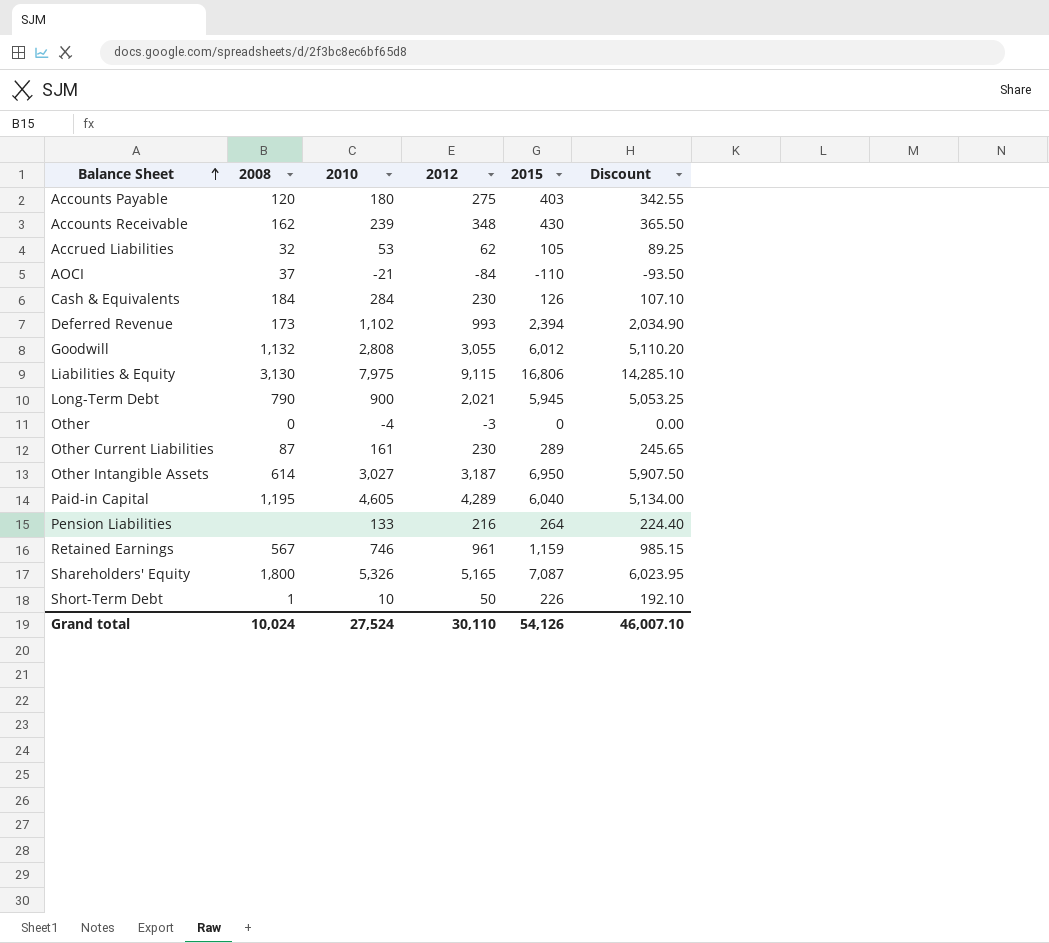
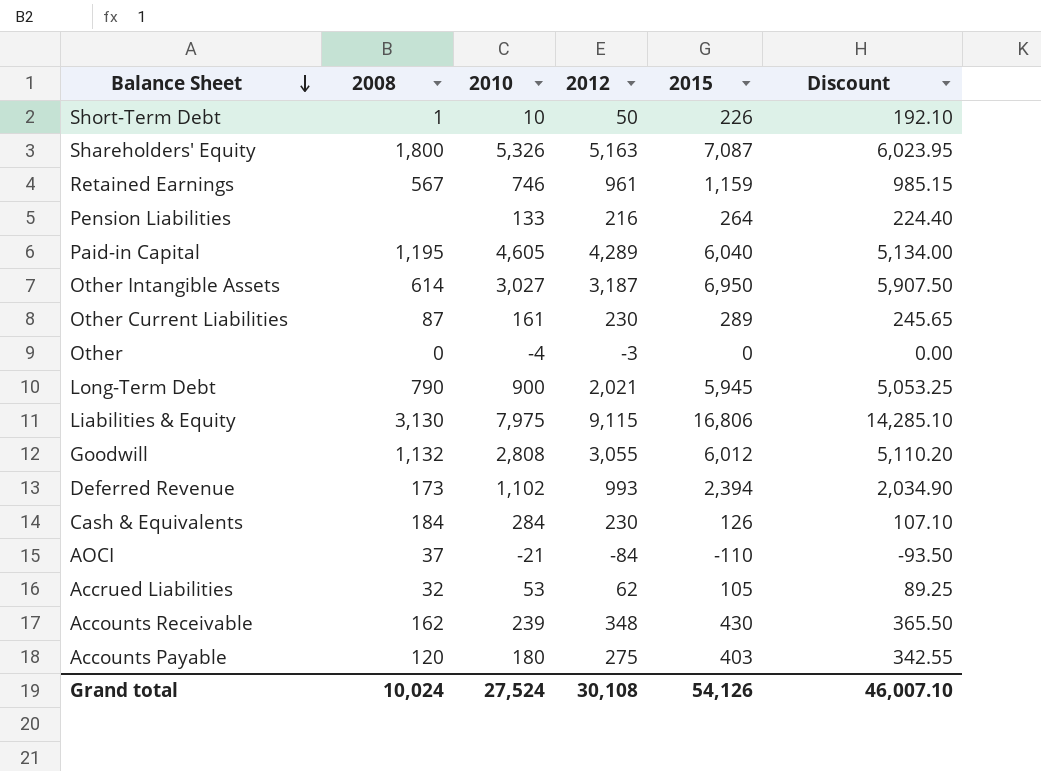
row order: Balance Sheet ascending -> Balance Sheet descending
Shareholders' Equity | 2012: 5,165 -> 5,163
Grand total | 2012: 30,110 -> 30,108

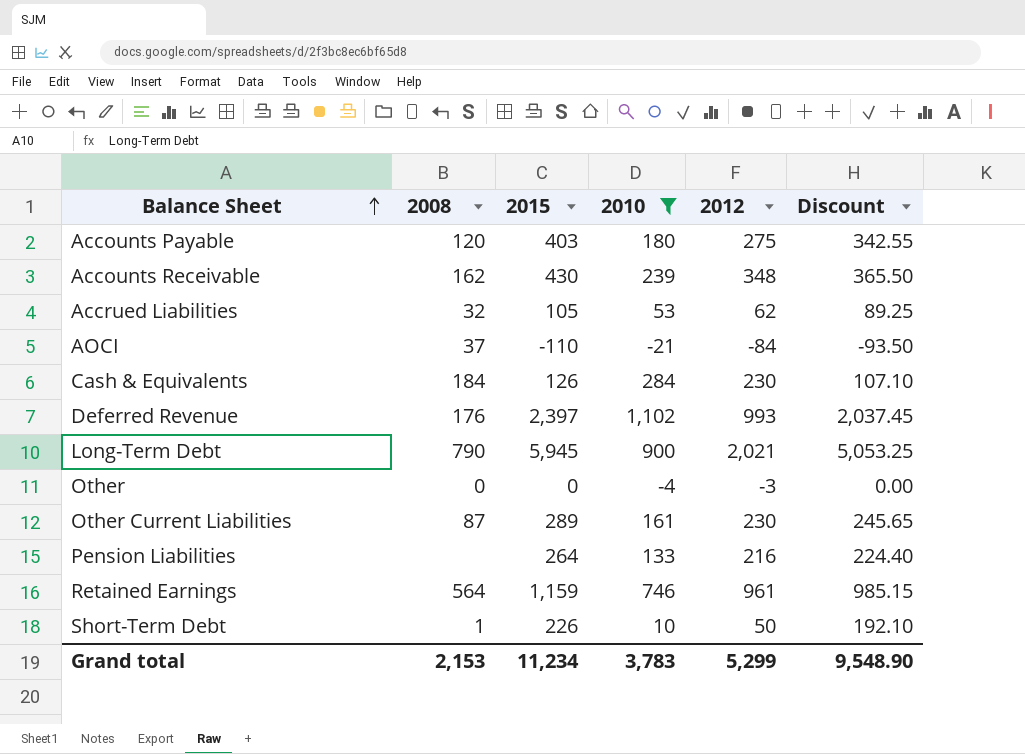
filter: none -> 2010 <= 1,102
row order: Balance Sheet descending -> Balance Sheet ascending
column 2015 | position: 5 -> 3
Deferred Revenue | 2008: 173 -> 176
Deferred Revenue | 2015: 2,394 -> 2,397
Deferred Revenue | Discount: 2,034.90 -> 2,037.45
Retained Earnings | 2008: 567 -> 564
Grand total | 2008: 10,024 -> 2,153
Grand total | 2015: 54,126 -> 11,234
Grand total | 2010: 27,524 -> 3,783
Grand total | 2012: 30,108 -> 5,299
Grand total | Discount: 46,007.10 -> 9,548.90

